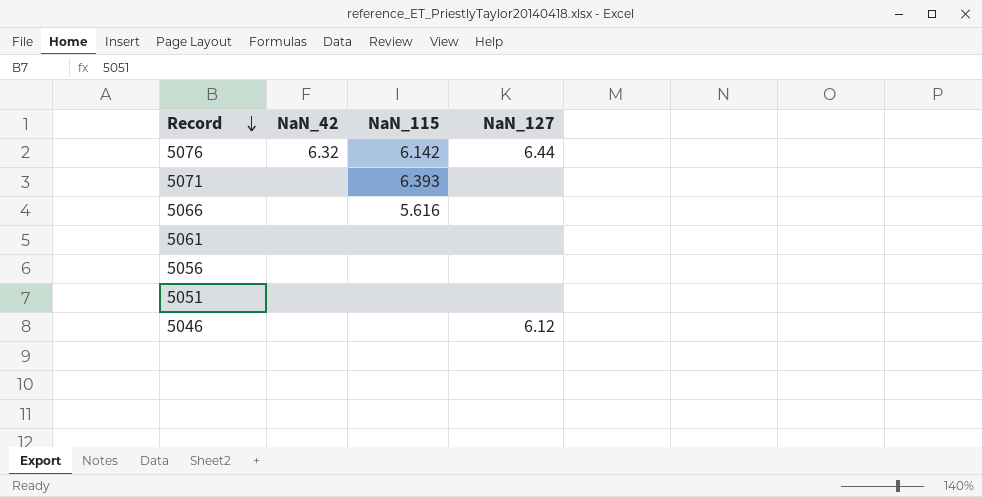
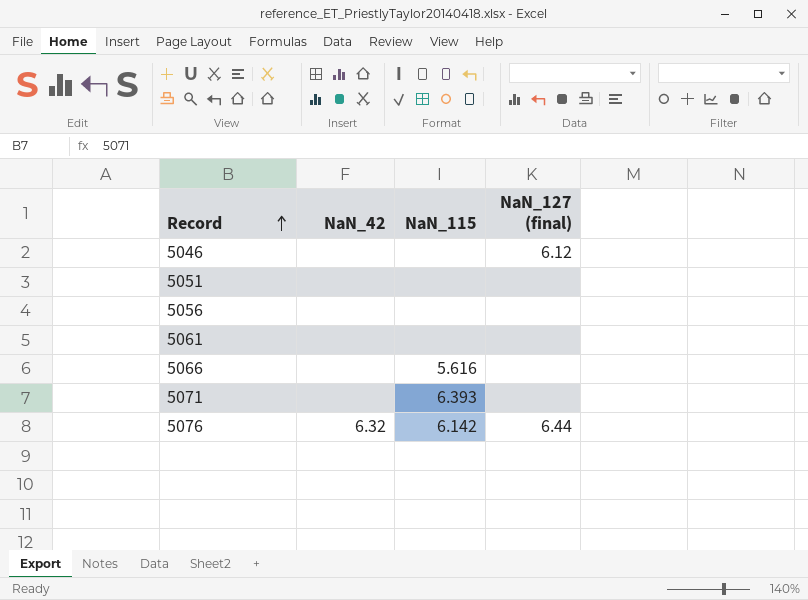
row order: Record descending -> Record ascending
column name: NaN_127 -> NaN_127 (final)

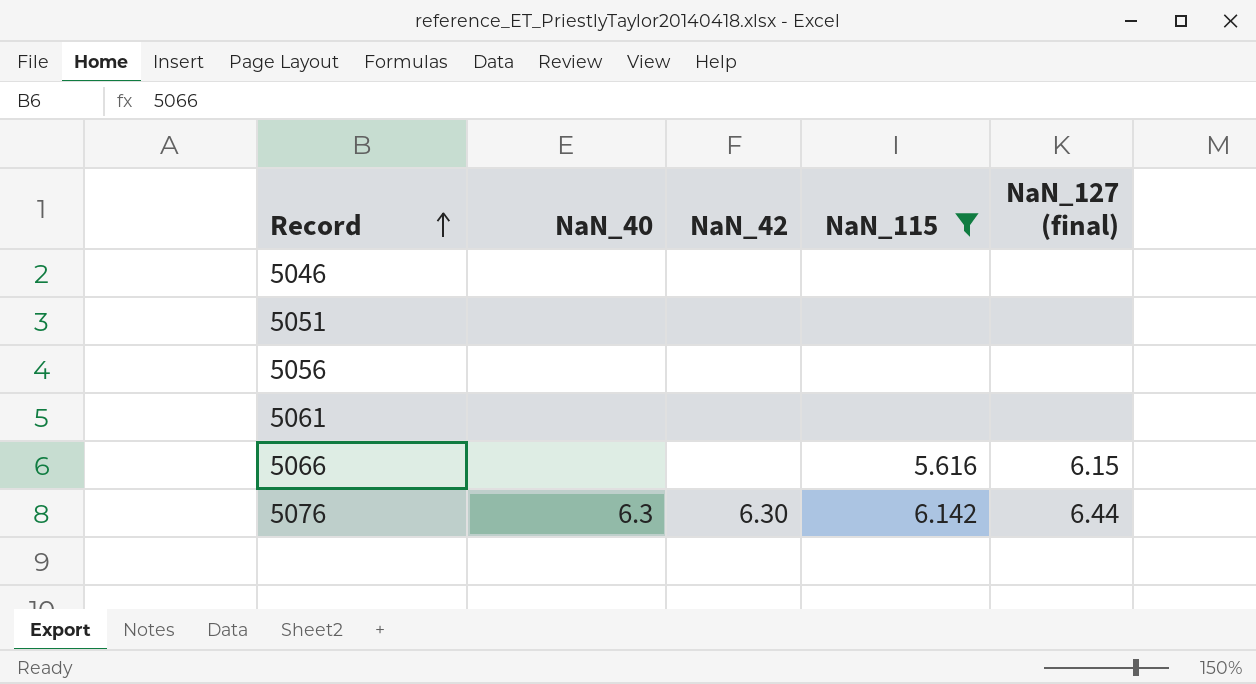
filter: none -> NaN_115 != 6.393
column NaN_40 | position: none -> 2
5046 | NaN_127 (final): 6.12 -> none
5066 | NaN_127 (final): none -> 6.15
5076 | NaN_42: 6.32 -> 6.30

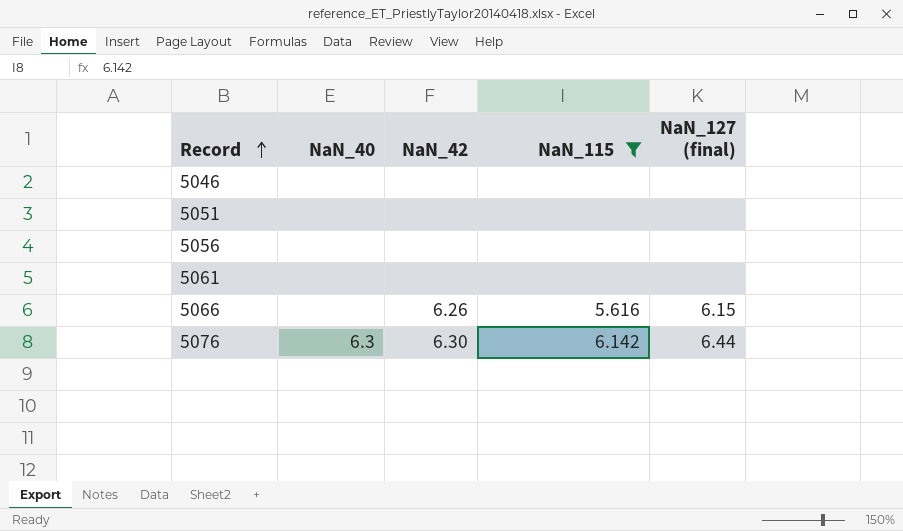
5066 | NaN_42: none -> 6.26

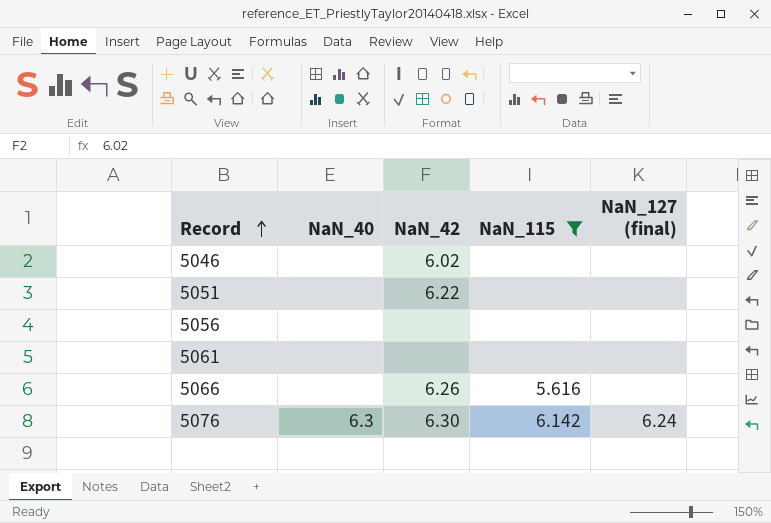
5046 | NaN_42: none -> 6.02
5051 | NaN_42: none -> 6.22
5066 | NaN_127 (final): 6.15 -> none
5076 | NaN_127 (final): 6.44 -> 6.24

